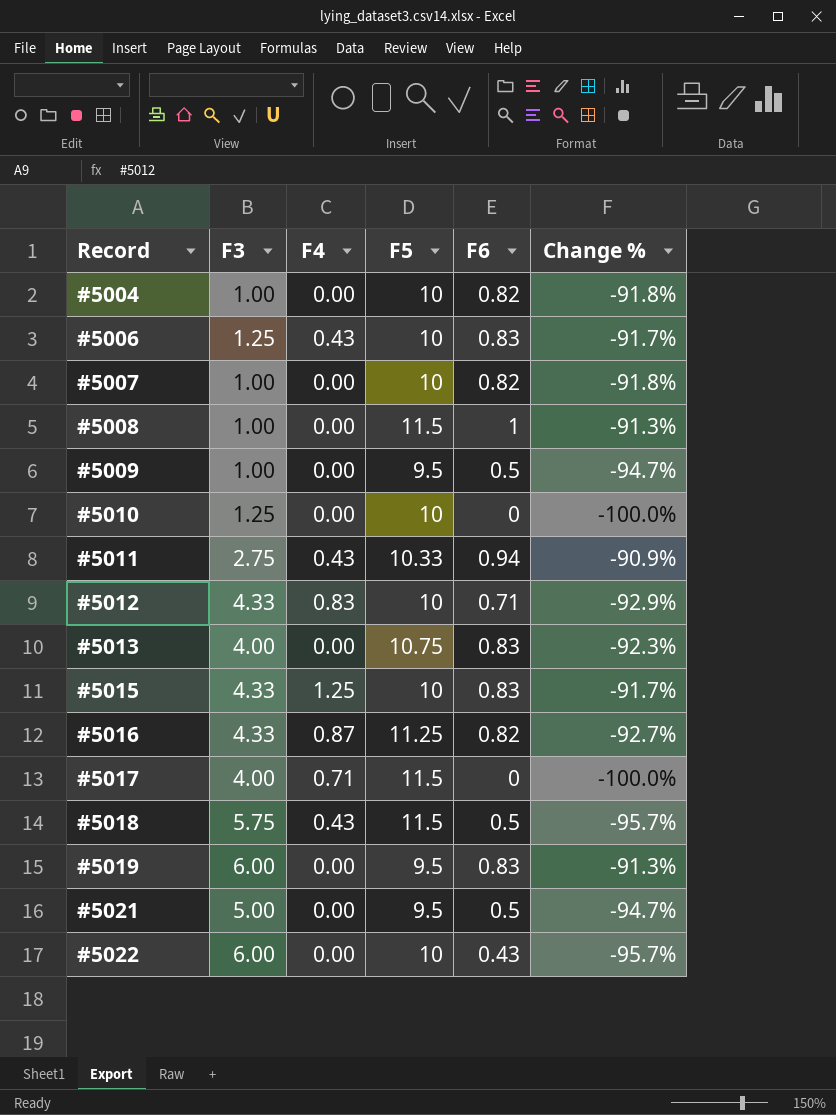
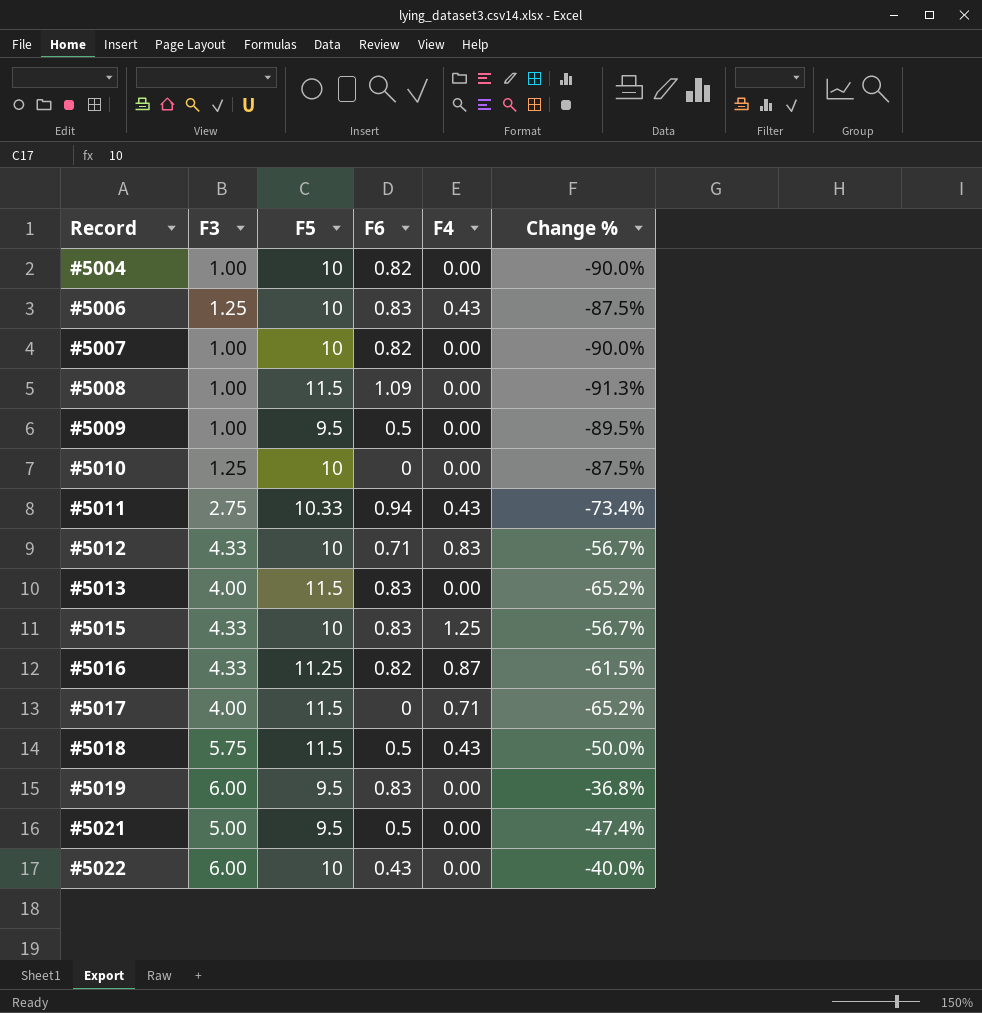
column F4 | position: 3 -> 5
column Change % | formula: ([F6] - [F5]) / [F5] -> ([F3] - [F5]) / [F5]
#5008 | F6: 1 -> 1.09
#5013 | F5: 10.75 -> 11.5

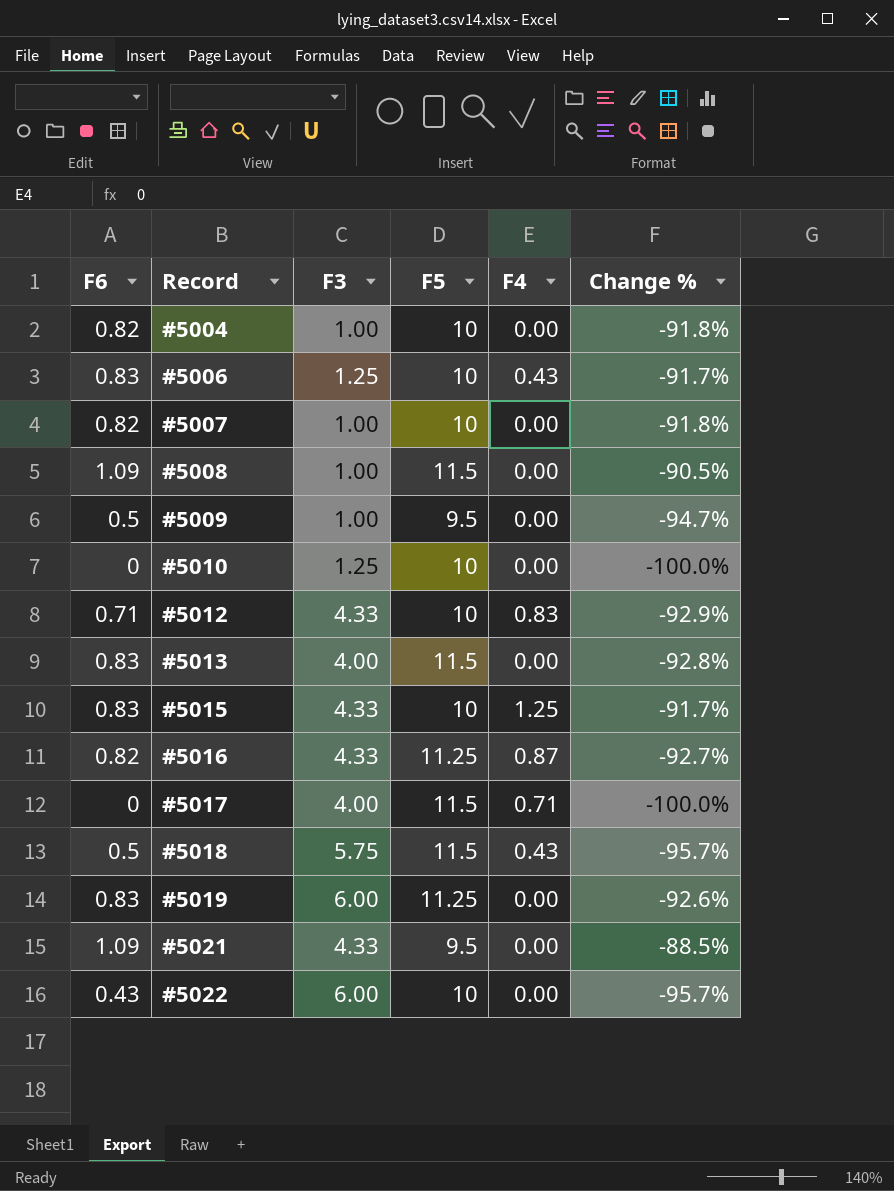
column F6 | position: 4 -> 1
column Change % | formula: ([F3] - [F5]) / [F5] -> ([F6] - [F5]) / [F5]
row #5011: 2.75 | 10.33 | 0.94 | 0.43 | -73.4% -> none
#5019 | F5: 9.5 -> 11.25
#5021 | F6: 0.5 -> 1.09
#5021 | F3: 5.00 -> 4.33

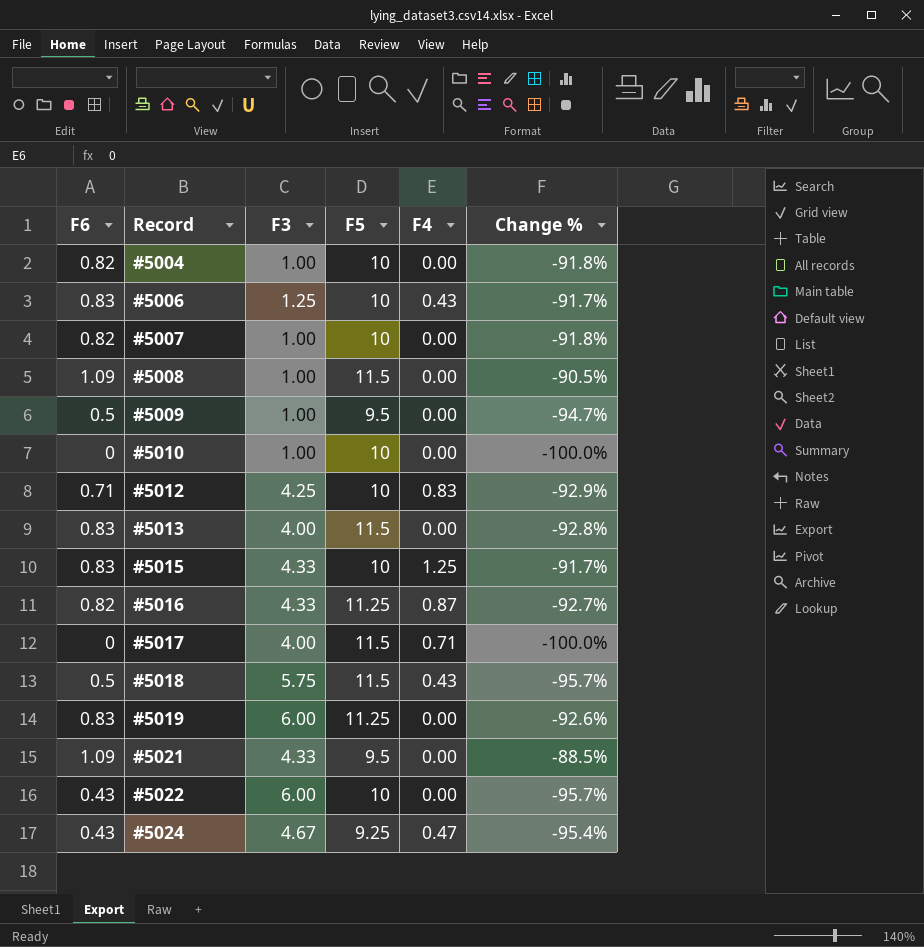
#5010 | F3: 1.25 -> 1.00
#5012 | F3: 4.33 -> 4.25
row #5024: none -> 0.43 | 4.67 | 9.25 | 0.47 | -95.4%

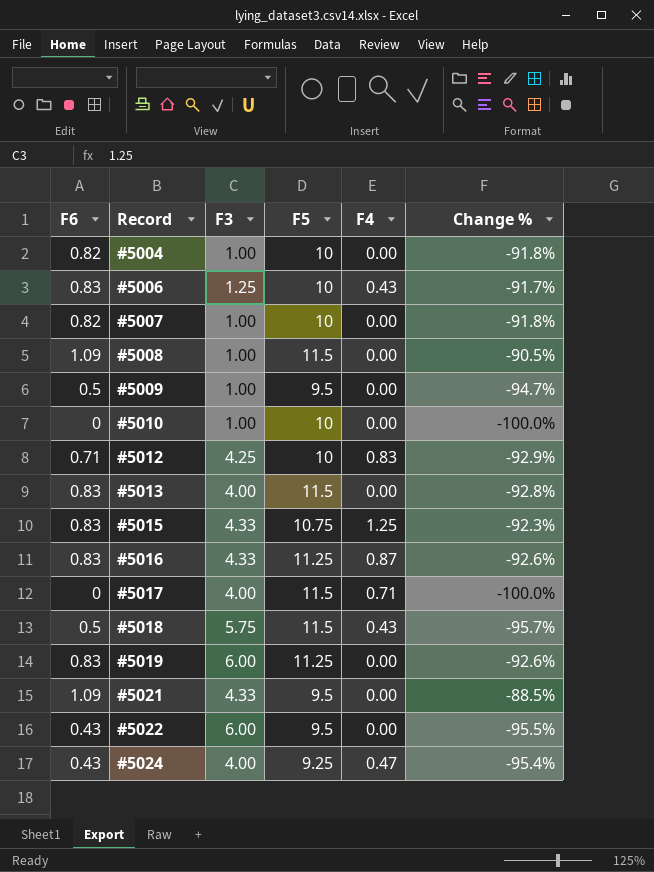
#5015 | F5: 10 -> 10.75
#5015 | Change %: -91.7% -> -92.3%
#5016 | F6: 0.82 -> 0.83
#5016 | Change %: -92.7% -> -92.6%
#5022 | F5: 10 -> 9.5
#5022 | Change %: -95.7% -> -95.5%
#5024 | F3: 4.67 -> 4.00

